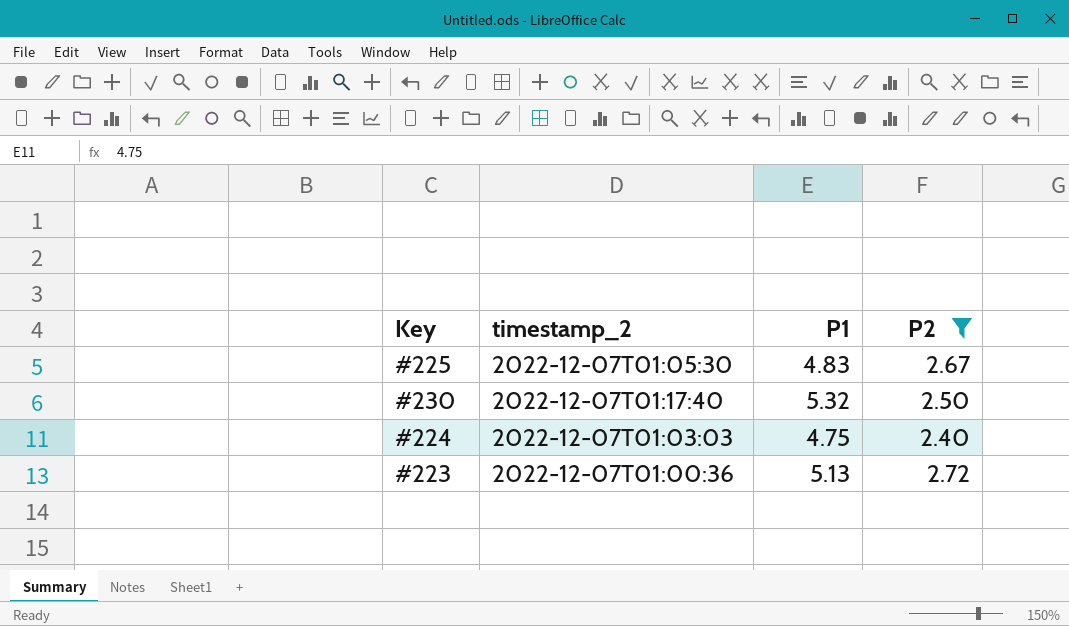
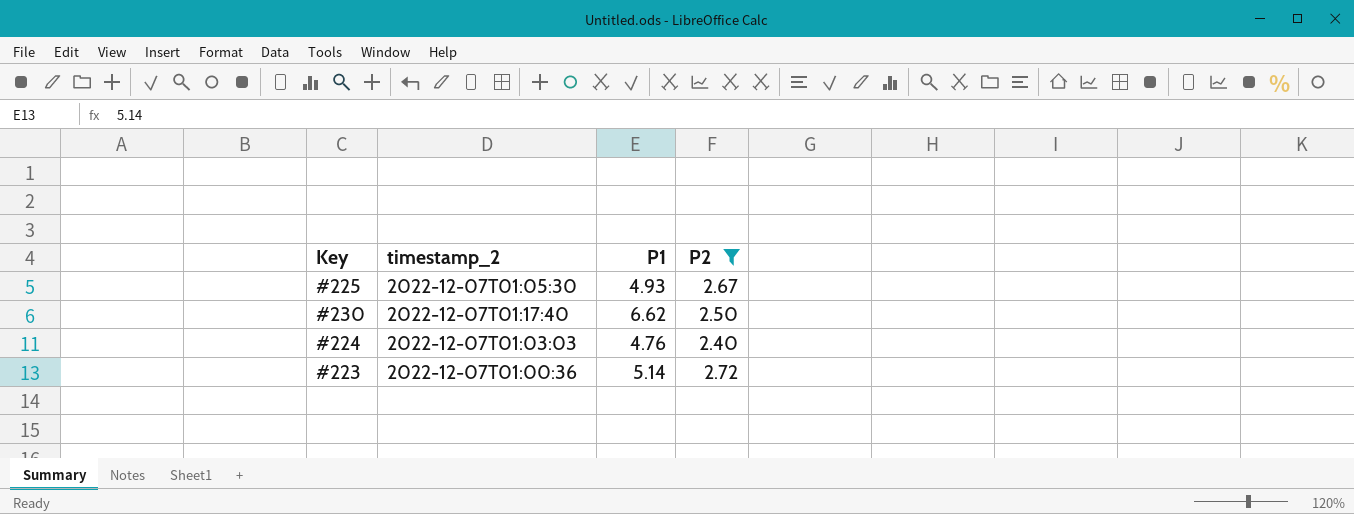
#225 | P1: 4.83 -> 4.93
#230 | P1: 5.32 -> 6.62
#224 | P1: 4.75 -> 4.76
#223 | P1: 5.13 -> 5.14

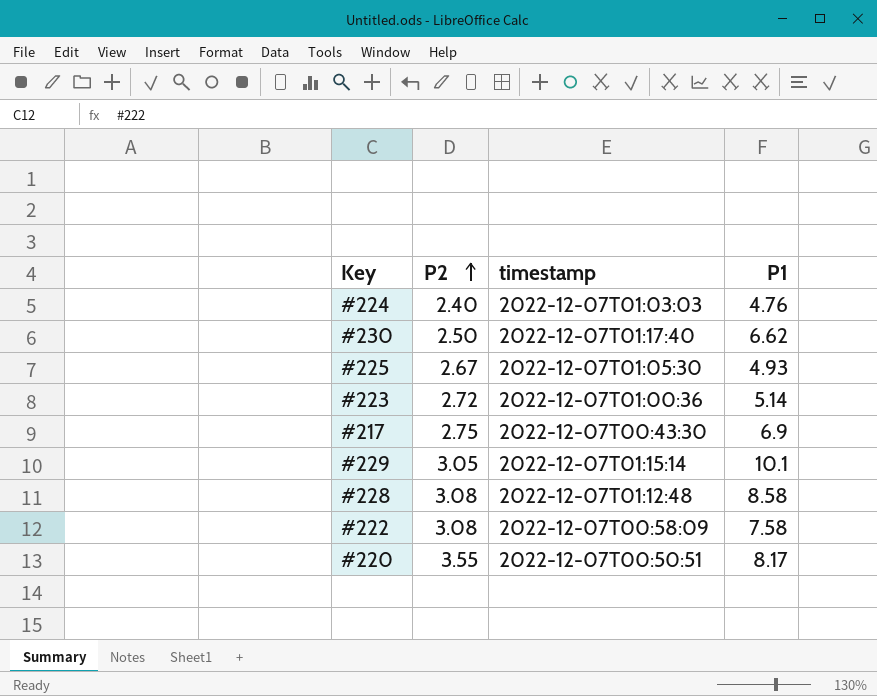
filter: P2 <= 2.72 -> none
row order: none -> P2 ascending
column P2 | position: 4 -> 2
column name: timestamp_2 -> timestamp

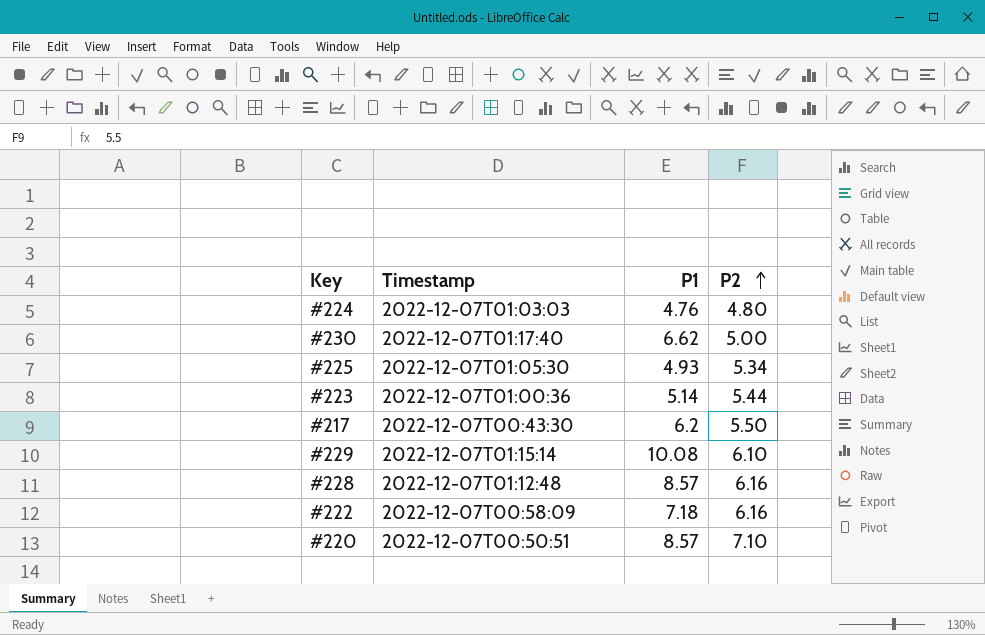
column name: timestamp -> Timestamp
column P2 | position: 2 -> 4
#224 | P2: 2.40 -> 4.80
#230 | P2: 2.50 -> 5.00
#225 | P2: 2.67 -> 5.34
#223 | P2: 2.72 -> 5.44
#217 | P1: 6.9 -> 6.2
#217 | P2: 2.75 -> 5.50
#229 | P1: 10.1 -> 10.08
#229 | P2: 3.05 -> 6.10
#228 | P1: 8.58 -> 8.57
#228 | P2: 3.08 -> 6.16
#222 | P1: 7.58 -> 7.18
#222 | P2: 3.08 -> 6.16
#220 | P1: 8.17 -> 8.57
#220 | P2: 3.55 -> 7.10

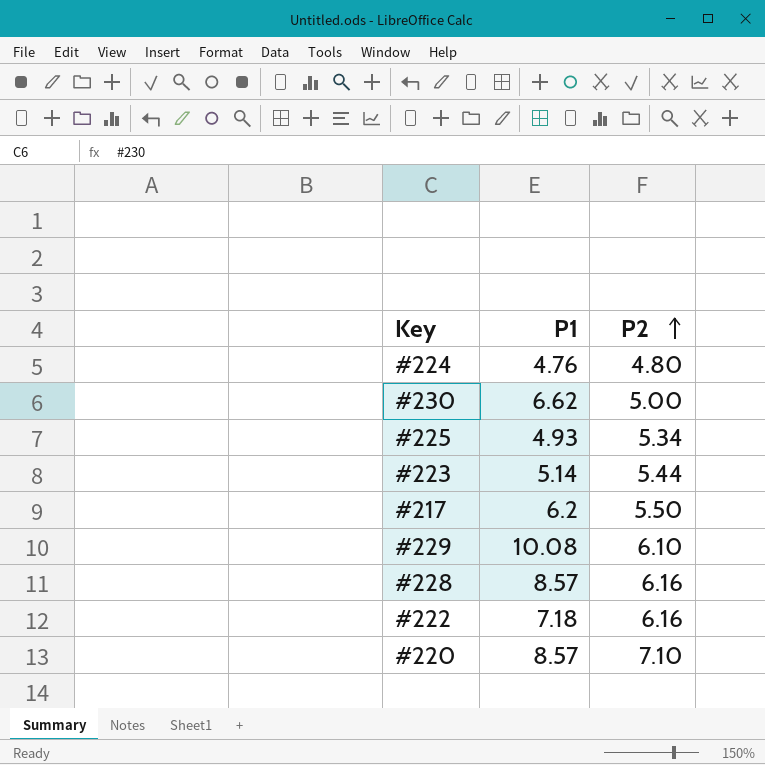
column Timestamp | position: 2 -> none

